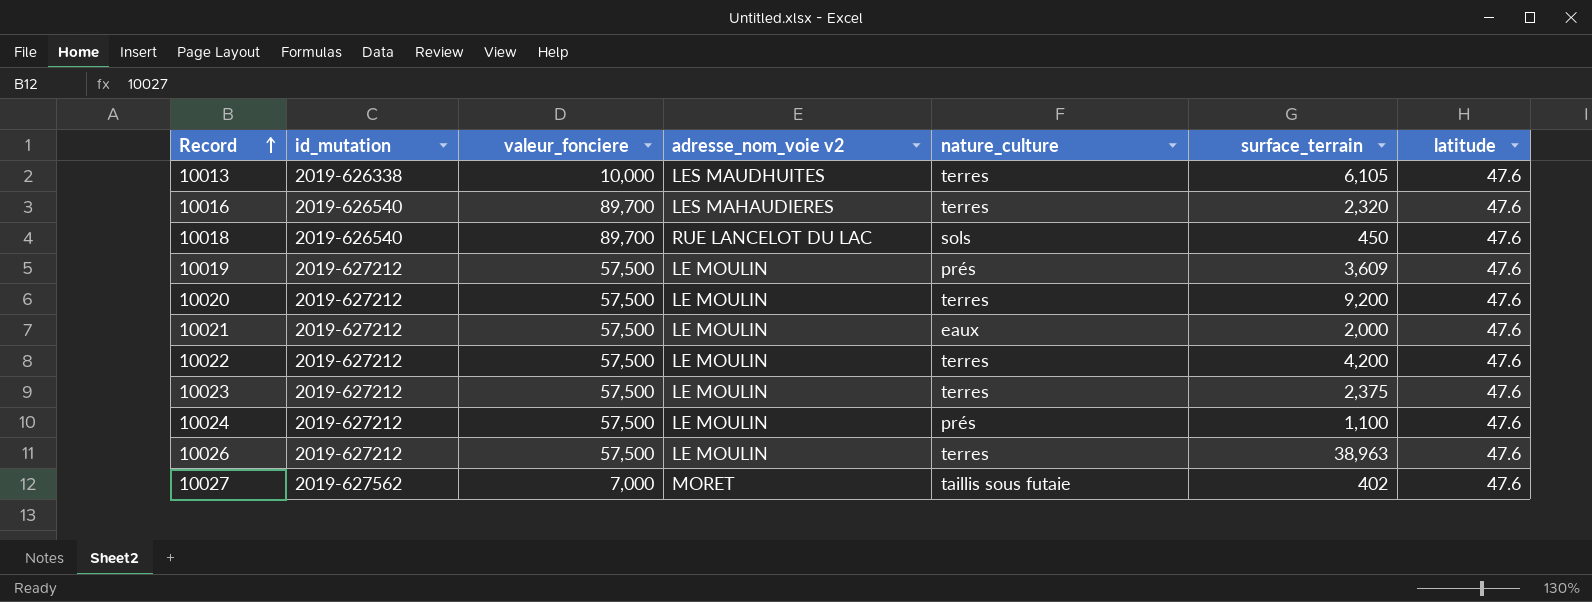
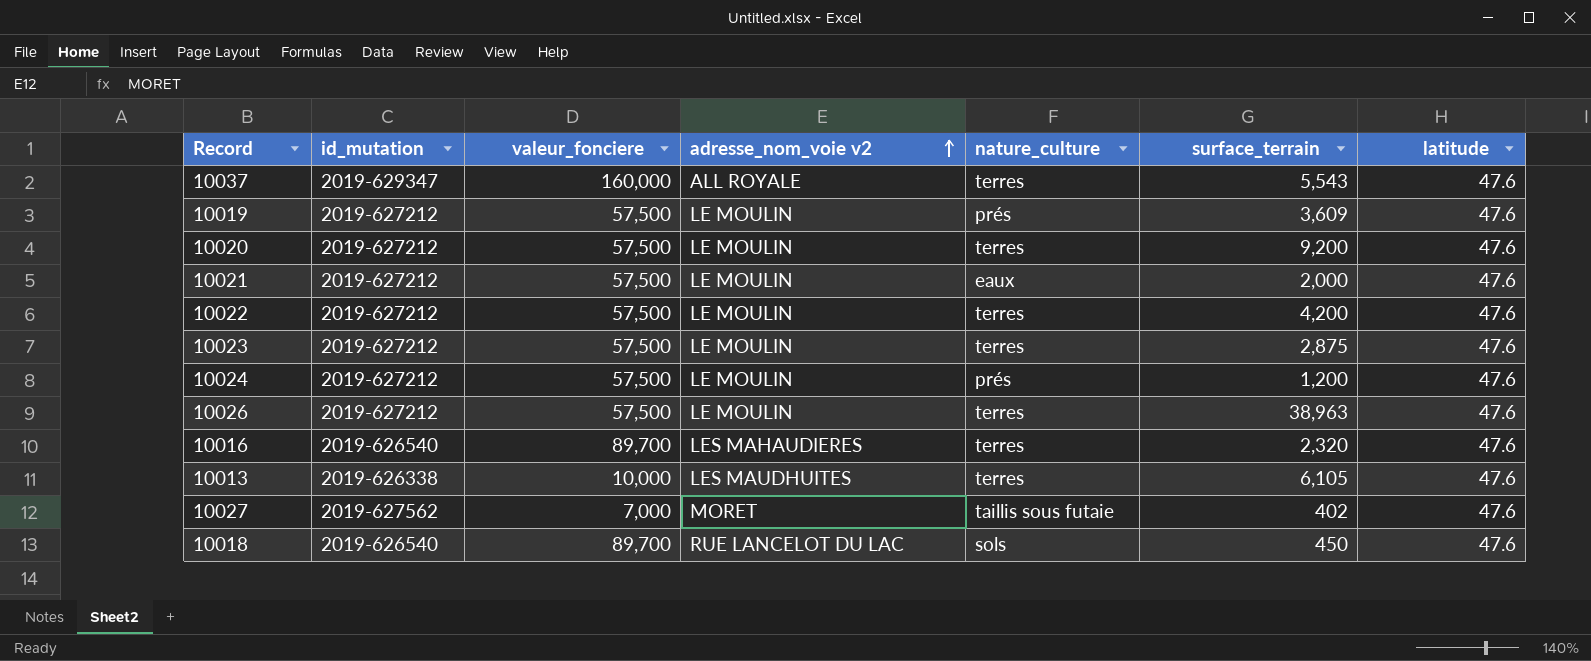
row order: Record ascending -> adresse_nom_voie v2 ascending
row 10037: none -> 2019-629347 | 160,000 | ALL ROYALE | terres | 5,543 | 47.6
10023 | surface_terrain: 2,375 -> 2,875
10024 | surface_terrain: 1,100 -> 1,200

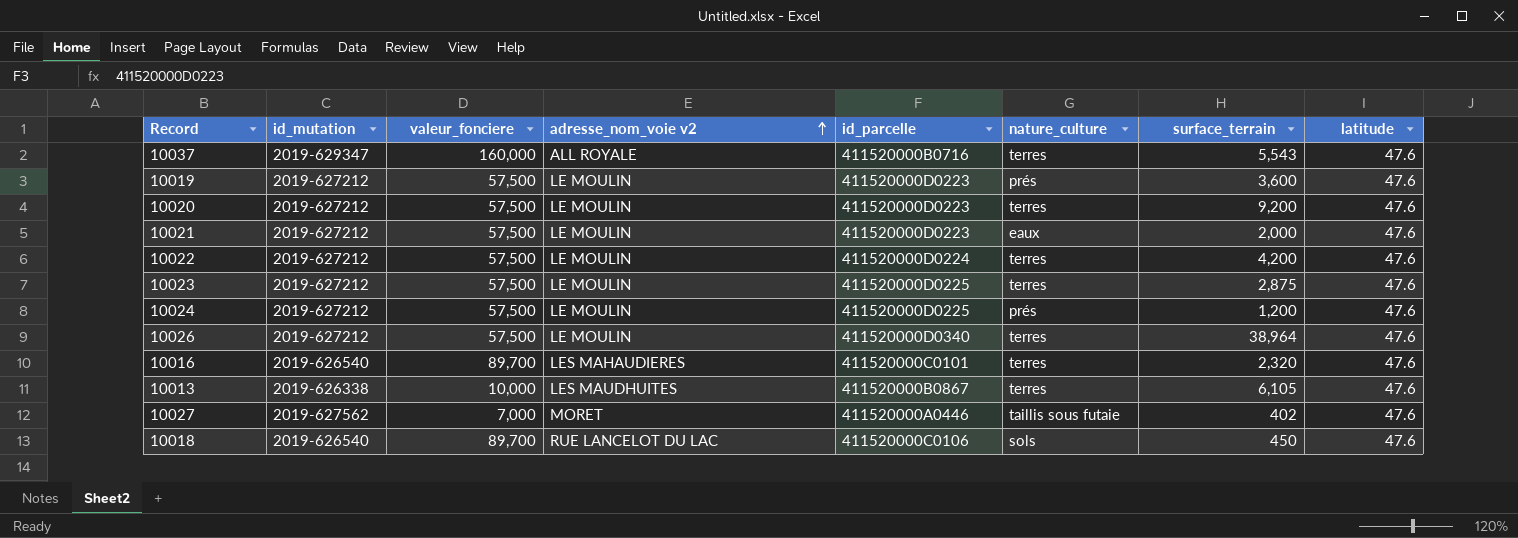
column id_parcelle | position: none -> 5
10019 | surface_terrain: 3,609 -> 3,600
10026 | surface_terrain: 38,963 -> 38,964

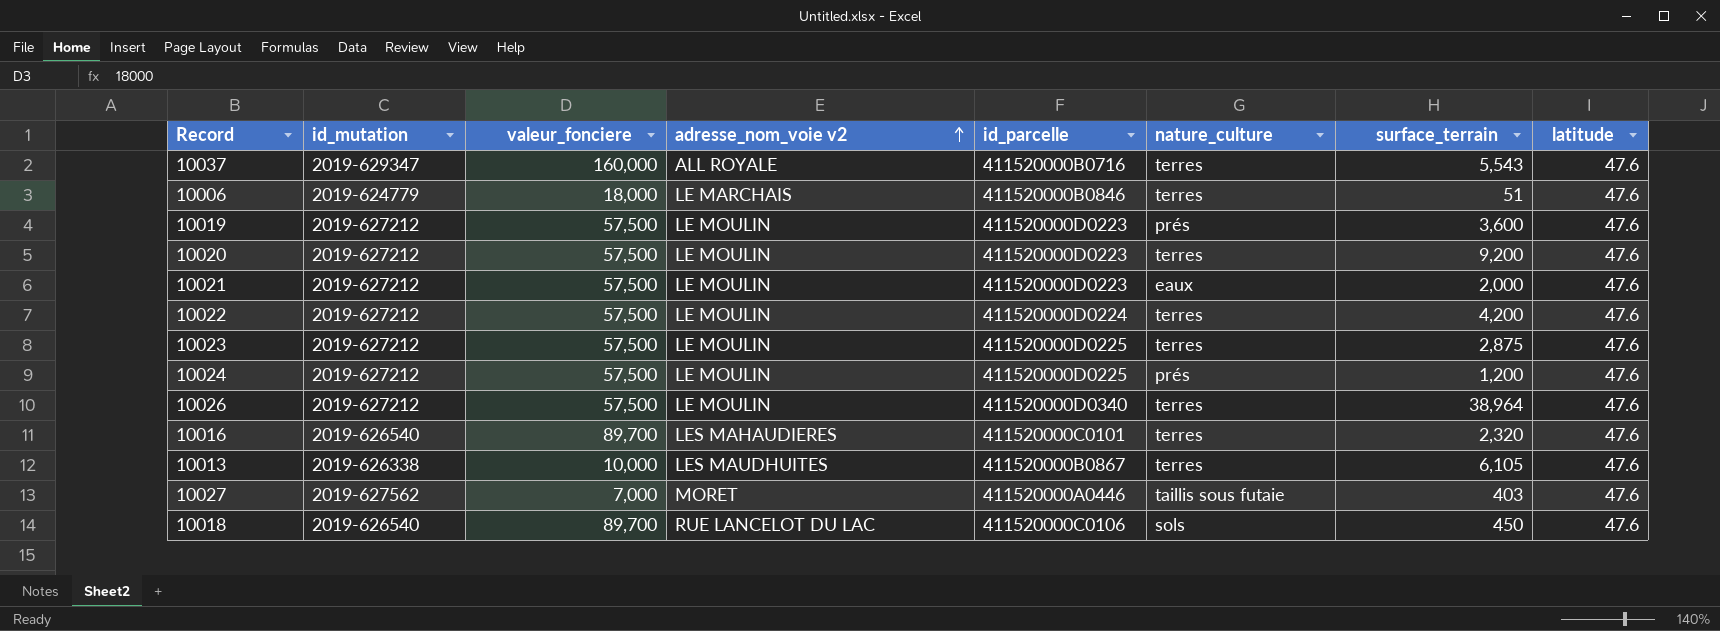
row 10006: none -> 2019-624779 | 18,000 | LE MARCHAIS | 411520000B0846 | terres | 51 | 47.6
10027 | surface_terrain: 402 -> 403

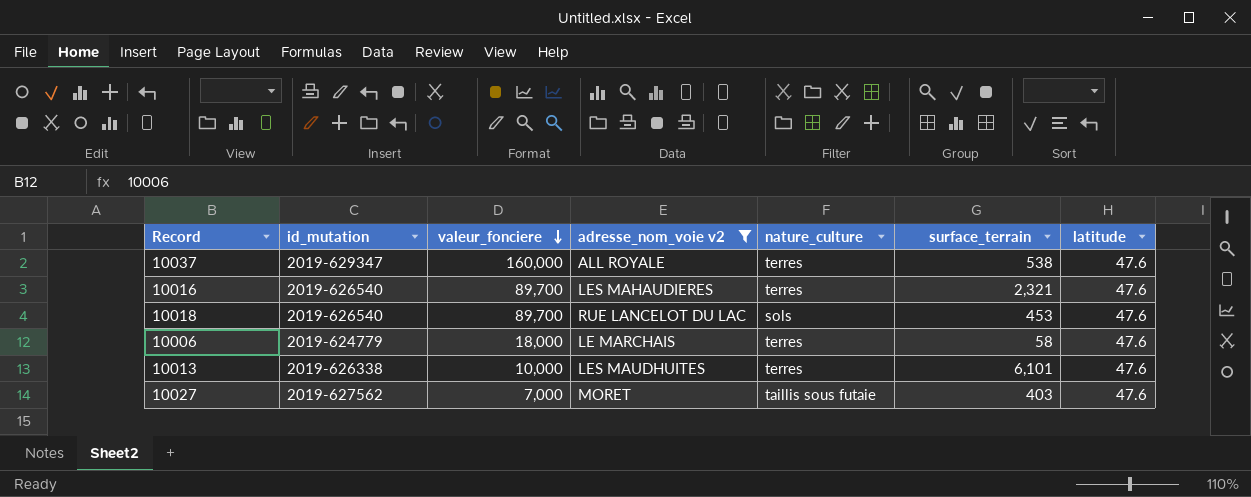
filter: none -> adresse_nom_voie v2 != LE MOULIN
row order: adresse_nom_voie v2 ascending -> valeur_fonciere descending
column id_parcelle | position: 5 -> none
10037 | surface_terrain: 5,543 -> 538
10016 | surface_terrain: 2,320 -> 2,321
10018 | surface_terrain: 450 -> 453
10006 | surface_terrain: 51 -> 58
10013 | surface_terrain: 6,105 -> 6,101

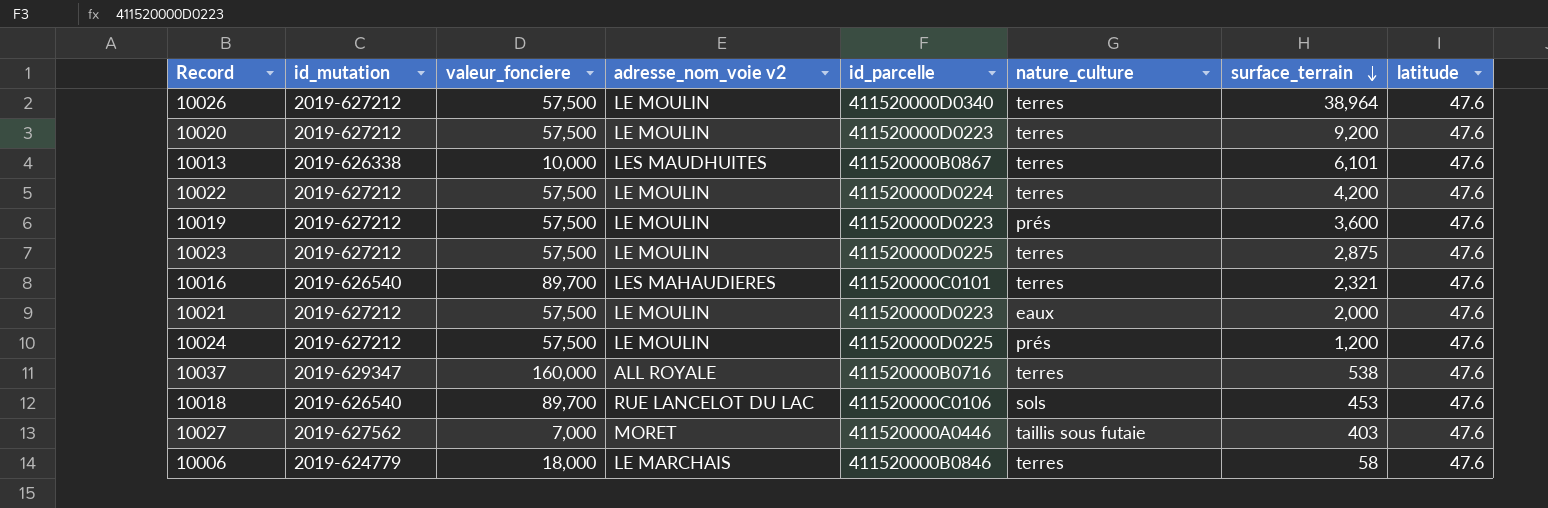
filter: adresse_nom_voie v2 != LE MOULIN -> none
row order: valeur_fonciere descending -> surface_terrain descending
column id_parcelle | position: none -> 5

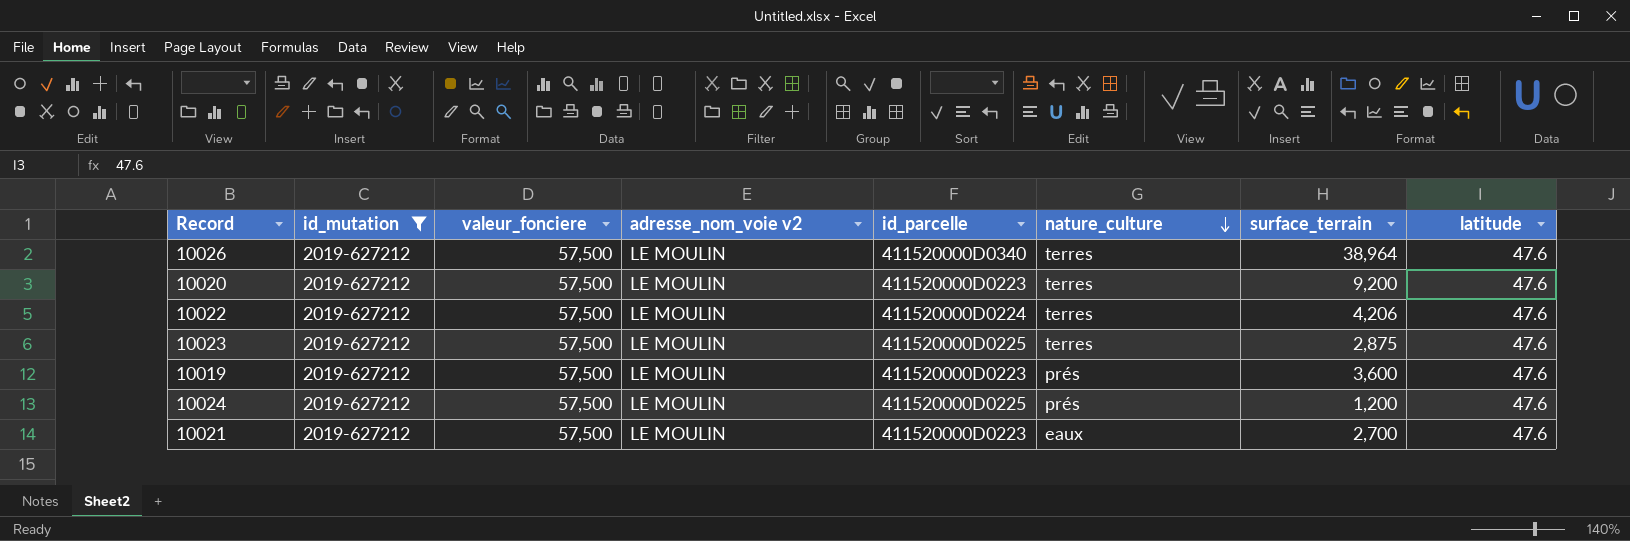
filter: none -> id_mutation = 2019-627212
row order: surface_terrain descending -> nature_culture descending
10022 | surface_terrain: 4,200 -> 4,206
10021 | surface_terrain: 2,000 -> 2,700

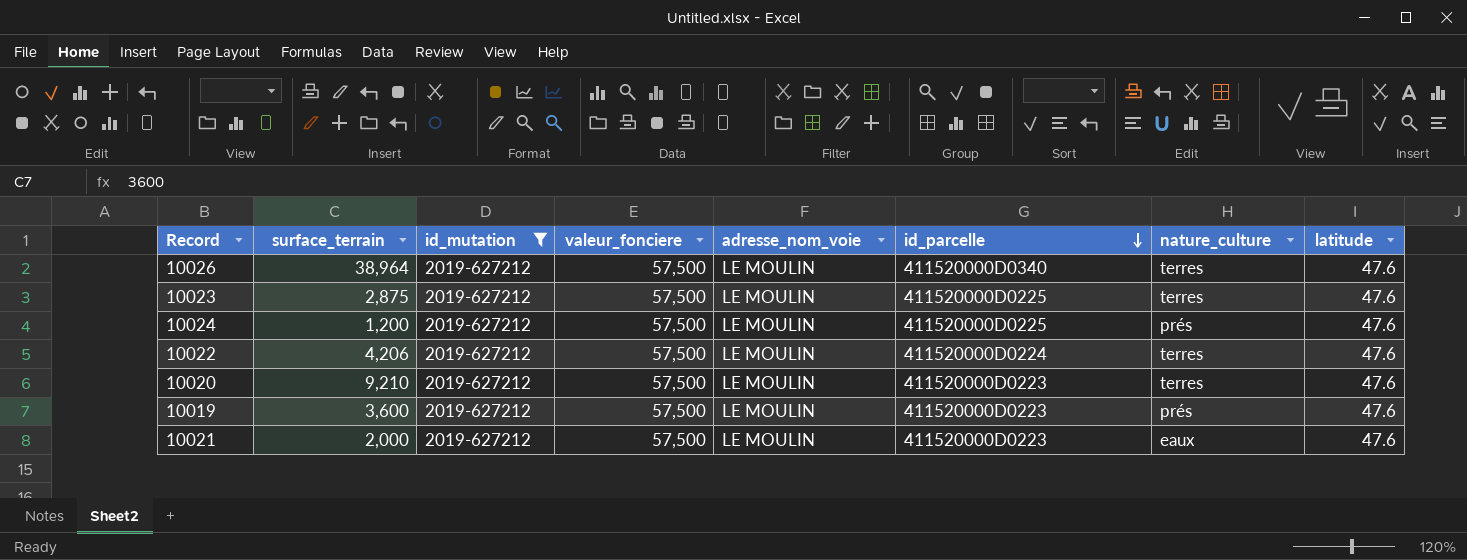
row order: nature_culture descending -> id_parcelle descending
column surface_terrain | position: 7 -> 2
column name: adresse_nom_voie v2 -> adresse_nom_voie
10020 | surface_terrain: 9,200 -> 9,210
10021 | surface_terrain: 2,700 -> 2,000

